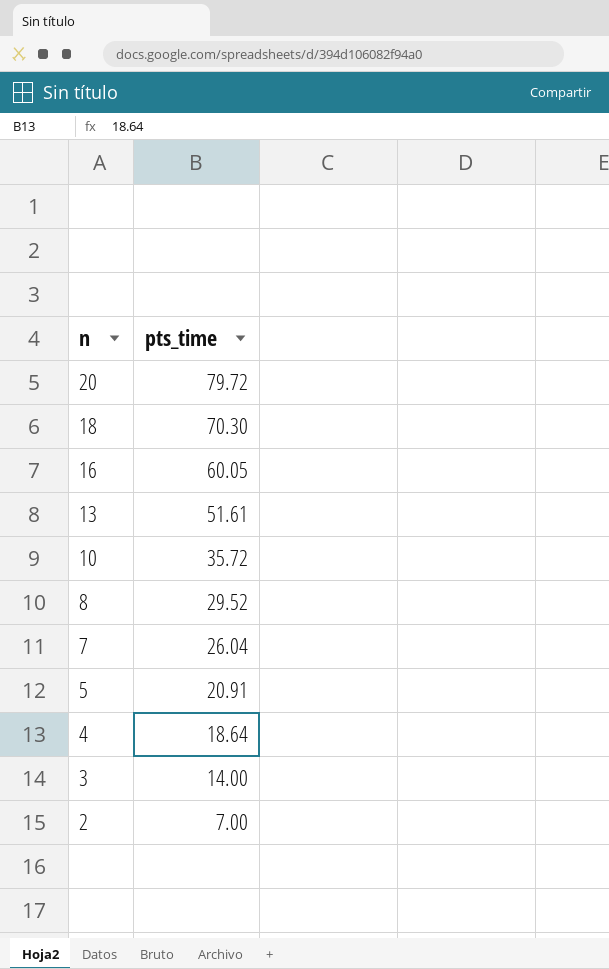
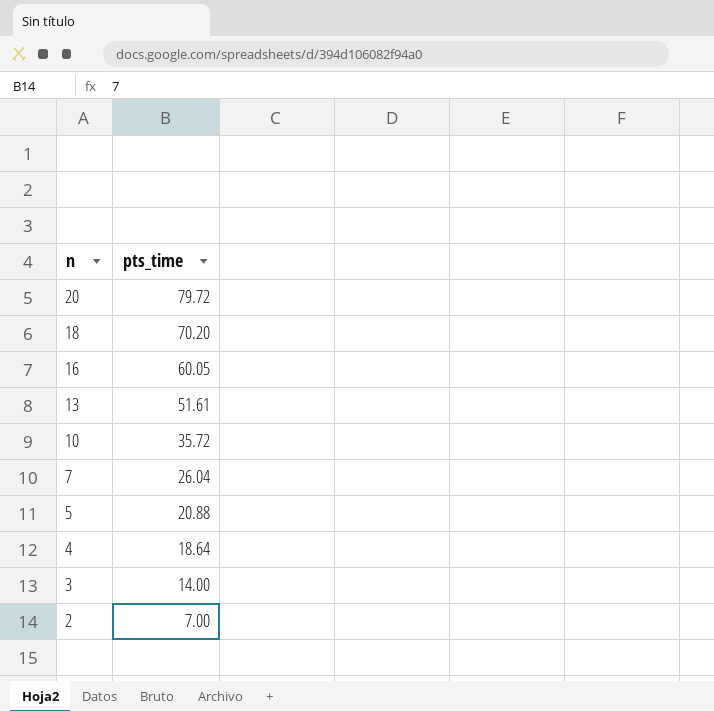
row 8: 29.52 -> none
18 | pts_time: 70.30 -> 70.20
5 | pts_time: 20.91 -> 20.88

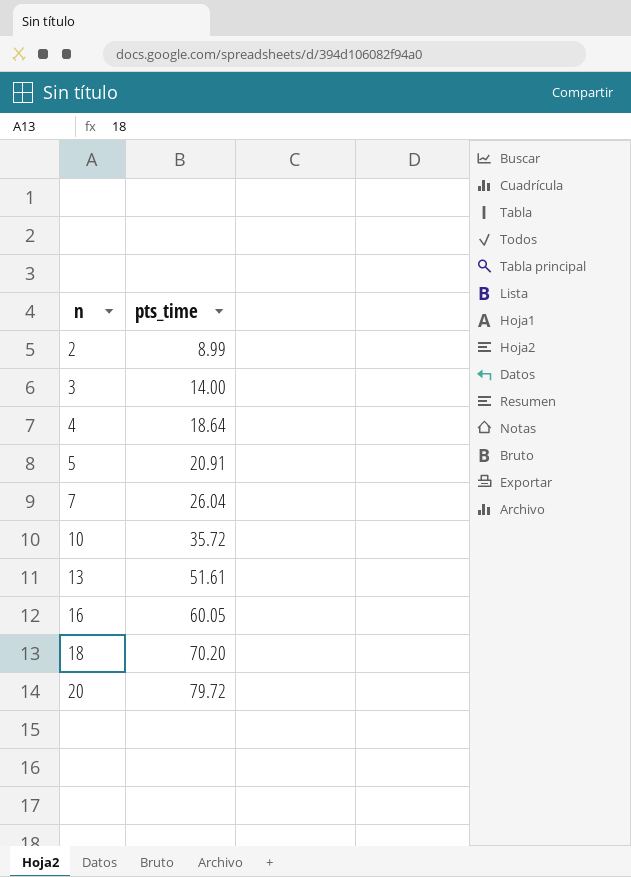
row order: n descending -> n ascending
2 | pts_time: 7.00 -> 8.99
5 | pts_time: 20.88 -> 20.91

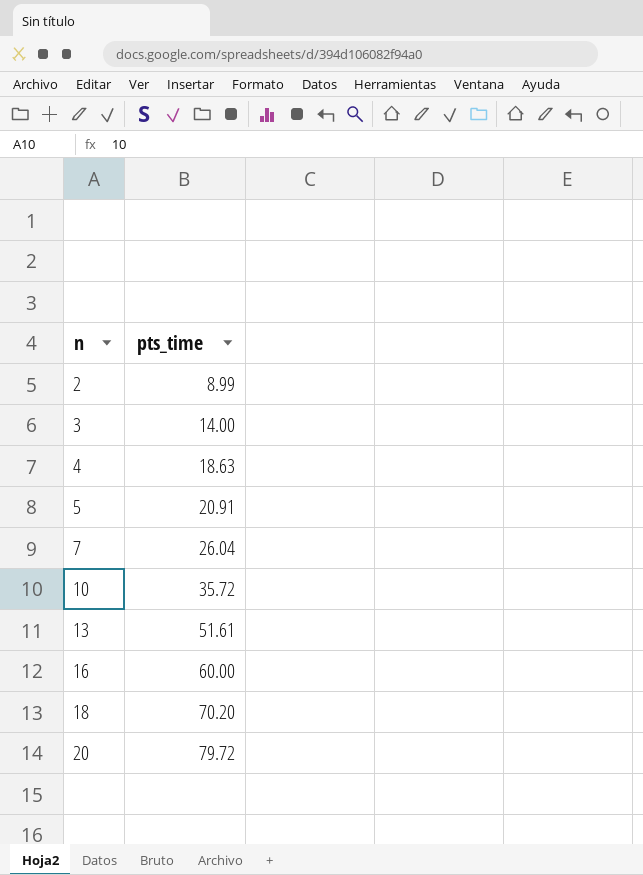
4 | pts_time: 18.64 -> 18.63
16 | pts_time: 60.05 -> 60.00

